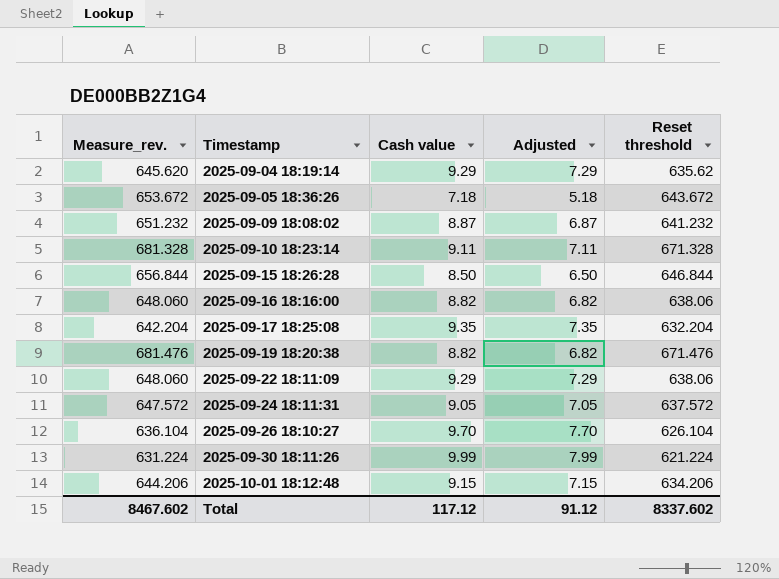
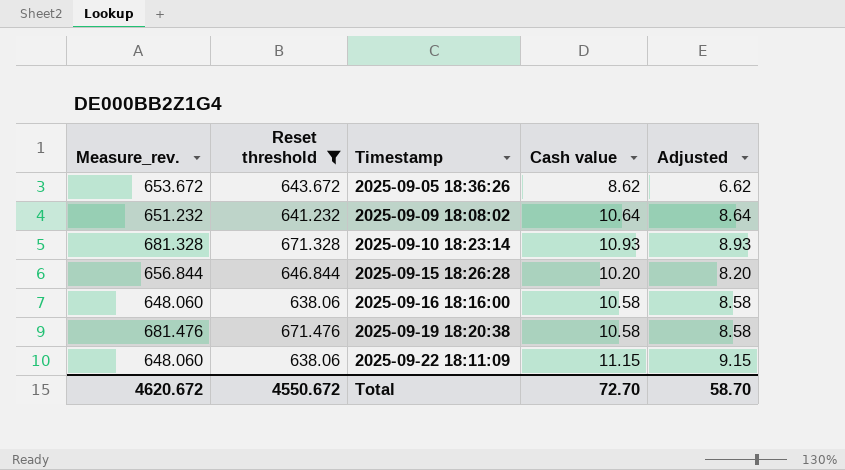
filter: none -> Reset threshold >= 638.06
column Reset threshold | position: 5 -> 2
2025-09-05 18:36:26 | Cash value: 7.18 -> 8.62
2025-09-05 18:36:26 | Adjusted: 5.18 -> 6.62
2025-09-09 18:08:02 | Cash value: 8.87 -> 10.64
2025-09-09 18:08:02 | Adjusted: 6.87 -> 8.64
2025-09-10 18:23:14 | Cash value: 9.11 -> 10.93
2025-09-10 18:23:14 | Adjusted: 7.11 -> 8.93
2025-09-15 18:26:28 | Cash value: 8.50 -> 10.20
2025-09-15 18:26:28 | Adjusted: 6.50 -> 8.20
2025-09-16 18:16:00 | Cash value: 8.82 -> 10.58
2025-09-16 18:16:00 | Adjusted: 6.82 -> 8.58
2025-09-19 18:20:38 | Cash value: 8.82 -> 10.58
2025-09-19 18:20:38 | Adjusted: 6.82 -> 8.58
2025-09-22 18:11:09 | Cash value: 9.29 -> 11.15
2025-09-22 18:11:09 | Adjusted: 7.29 -> 9.15
Total | Measure_rev.: 8467.602 -> 4620.672
Total | Reset threshold: 8337.602 -> 4550.672
Total | Cash value: 117.12 -> 72.70
Total | Adjusted: 91.12 -> 58.70

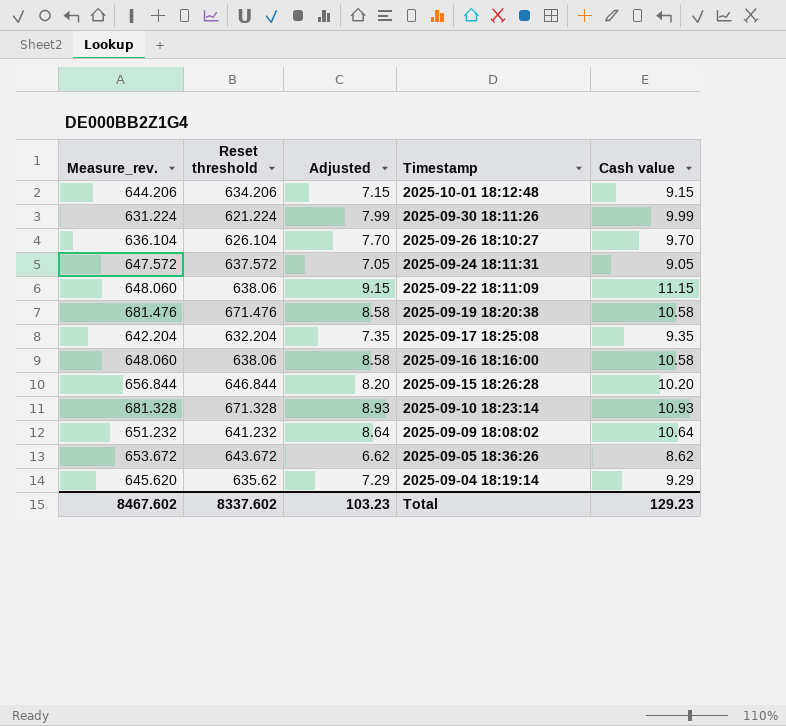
filter: Reset threshold >= 638.06 -> none
row order: Timestamp ascending -> Timestamp descending
column Adjusted | position: 5 -> 3
Total | Measure_rev.: 4620.672 -> 8467.602
Total | Reset threshold: 4550.672 -> 8337.602
Total | Adjusted: 58.70 -> 103.23
Total | Cash value: 72.70 -> 129.23

